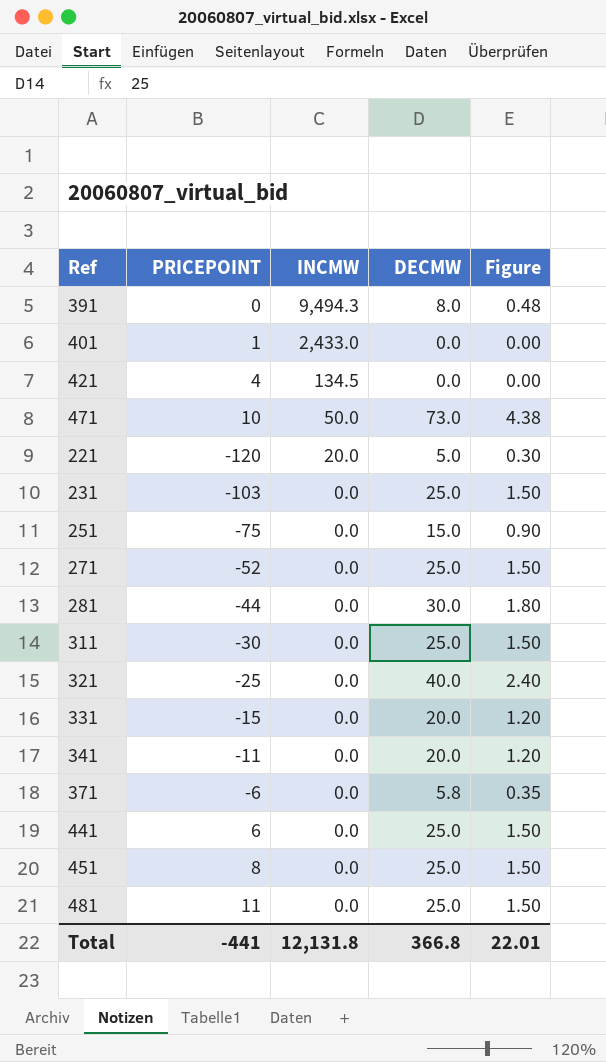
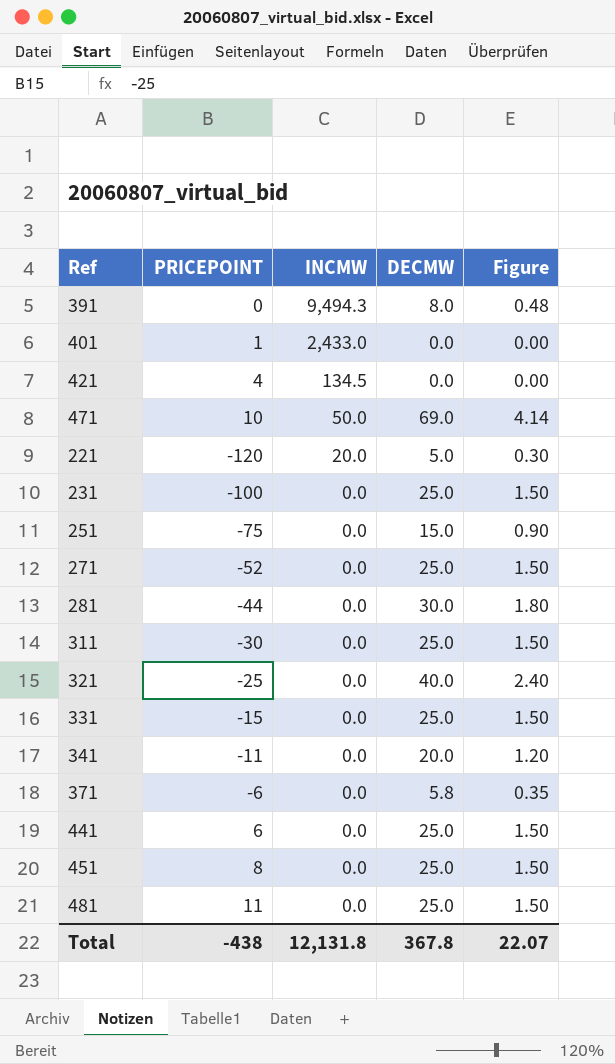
471 | DECMW: 73.0 -> 69.0
471 | Figure: 4.38 -> 4.14
231 | PRICEPOINT: -103 -> -100
331 | DECMW: 20.0 -> 25.0
331 | Figure: 1.20 -> 1.50
Total | PRICEPOINT: -441 -> -438
Total | DECMW: 366.8 -> 367.8
Total | Figure: 22.01 -> 22.07

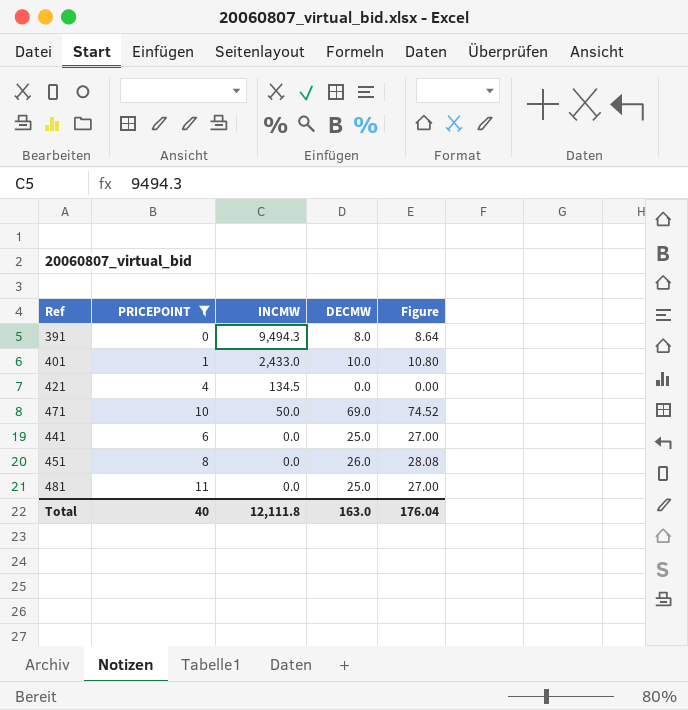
filter: none -> PRICEPOINT >= 0
column Figure | formula: [DECMW] * 0.06 -> [DECMW] * 1.08
401 | DECMW: 0.0 -> 10.0
451 | DECMW: 25.0 -> 26.0
Total | PRICEPOINT: -438 -> 40
Total | INCMW: 12,131.8 -> 12,111.8
Total | DECMW: 367.8 -> 163.0
Total | Figure: 22.07 -> 176.04

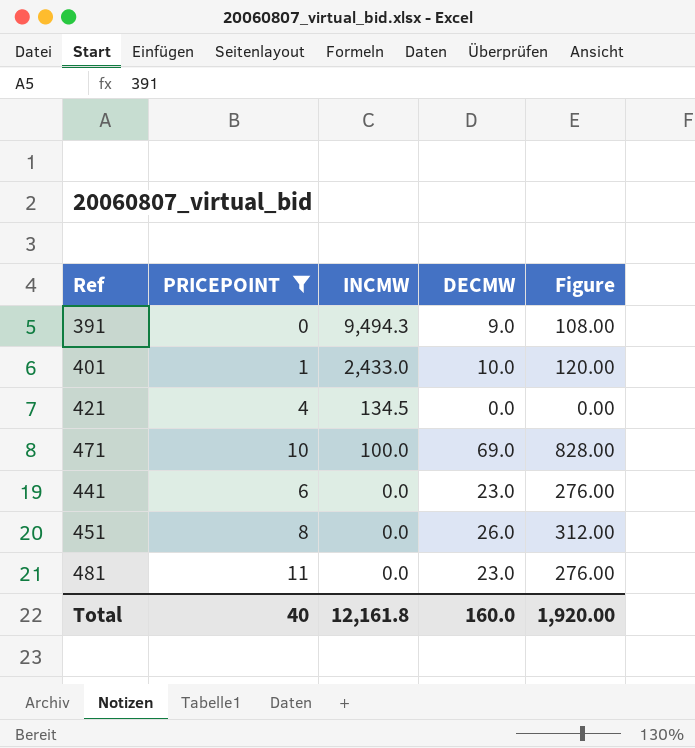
column Figure | formula: [DECMW] * 1.08 -> [DECMW] * 12
391 | DECMW: 8.0 -> 9.0
471 | INCMW: 50.0 -> 100.0
441 | DECMW: 25.0 -> 23.0
481 | DECMW: 25.0 -> 23.0
Total | INCMW: 12,111.8 -> 12,161.8
Total | DECMW: 163.0 -> 160.0
Total | Figure: 176.04 -> 1,920.00

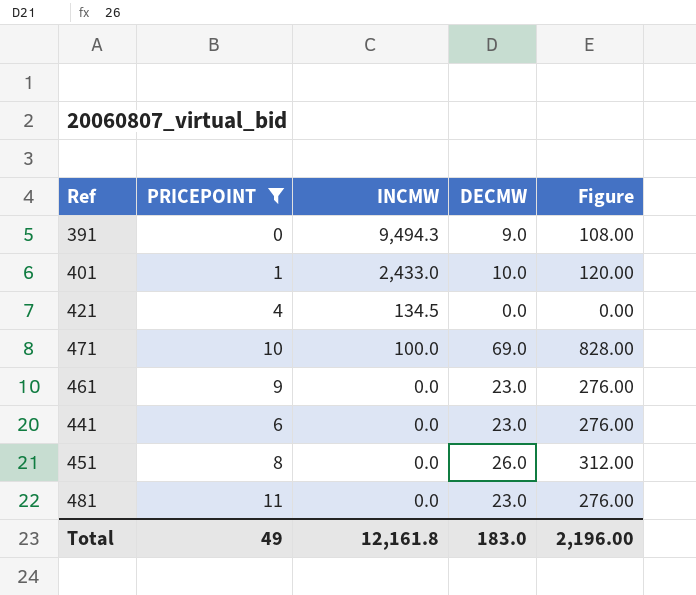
row 461: none -> 9 | 0.0 | 23.0 | 276.00
Total | PRICEPOINT: 40 -> 49
Total | DECMW: 160.0 -> 183.0
Total | Figure: 1,920.00 -> 2,196.00

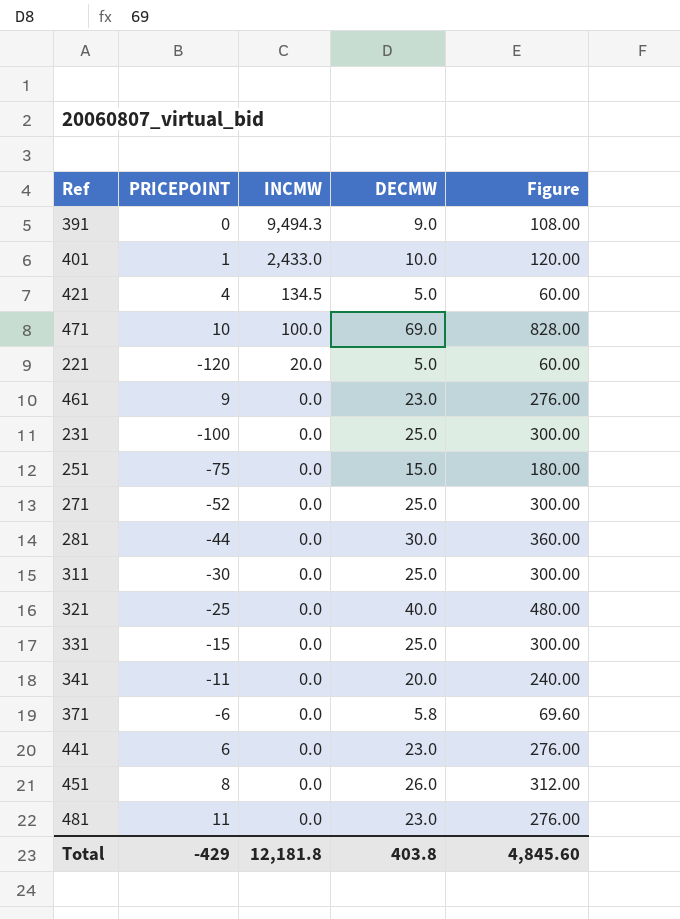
filter: PRICEPOINT >= 0 -> none
421 | DECMW: 0.0 -> 5.0
421 | Figure: 0.00 -> 60.00
Total | PRICEPOINT: 49 -> -429
Total | INCMW: 12,161.8 -> 12,181.8
Total | DECMW: 183.0 -> 403.8
Total | Figure: 2,196.00 -> 4,845.60

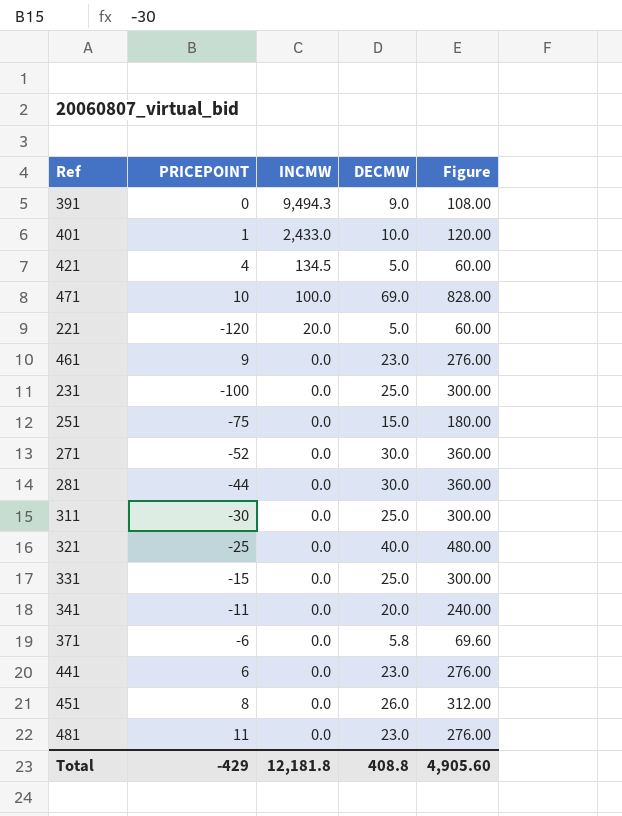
271 | DECMW: 25.0 -> 30.0
271 | Figure: 300.00 -> 360.00
Total | DECMW: 403.8 -> 408.8
Total | Figure: 4,845.60 -> 4,905.60

